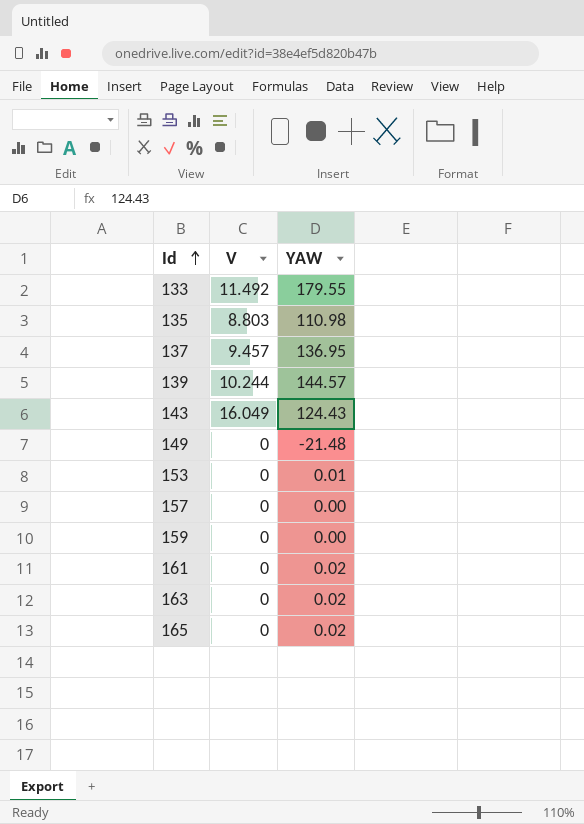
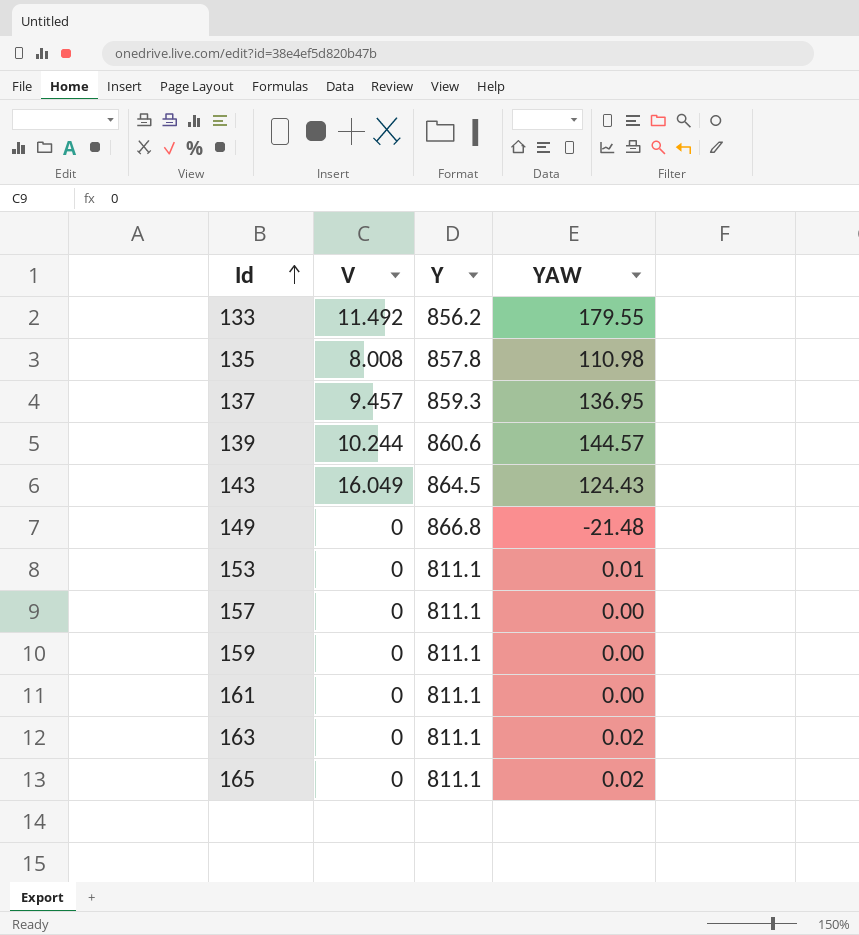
column Y | position: none -> 3
135 | V: 8.803 -> 8.008
161 | YAW: 0.02 -> 0.00

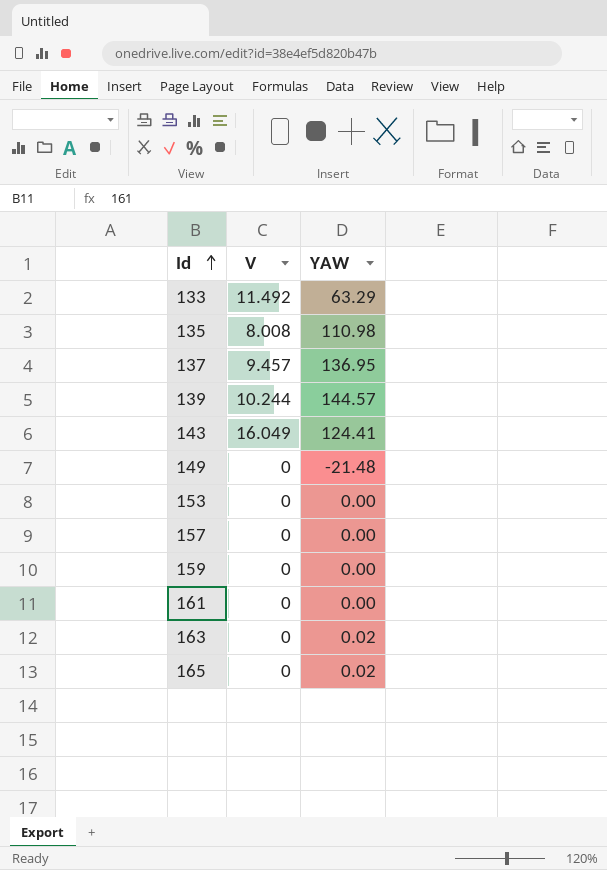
column Y | position: 3 -> none
133 | YAW: 179.55 -> 63.29
143 | YAW: 124.43 -> 124.41
153 | YAW: 0.01 -> 0.00

